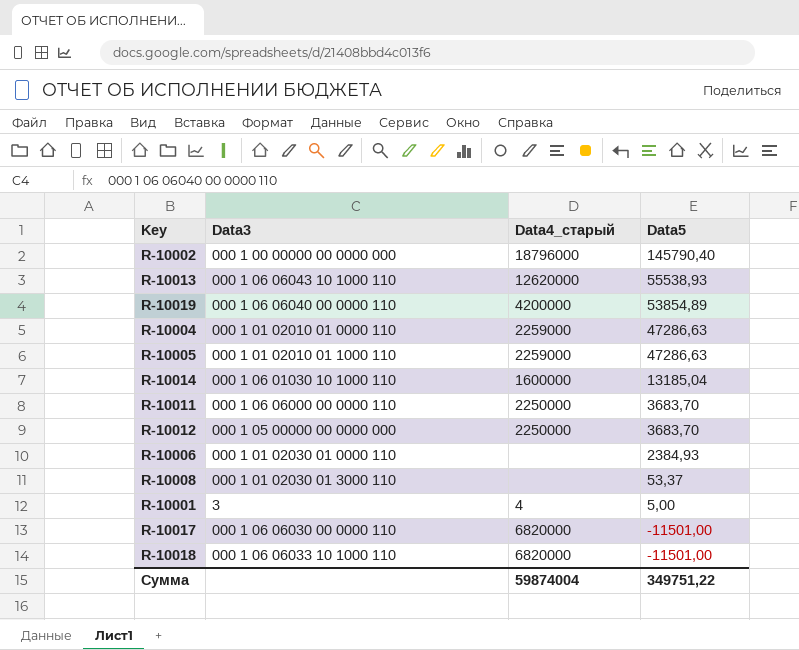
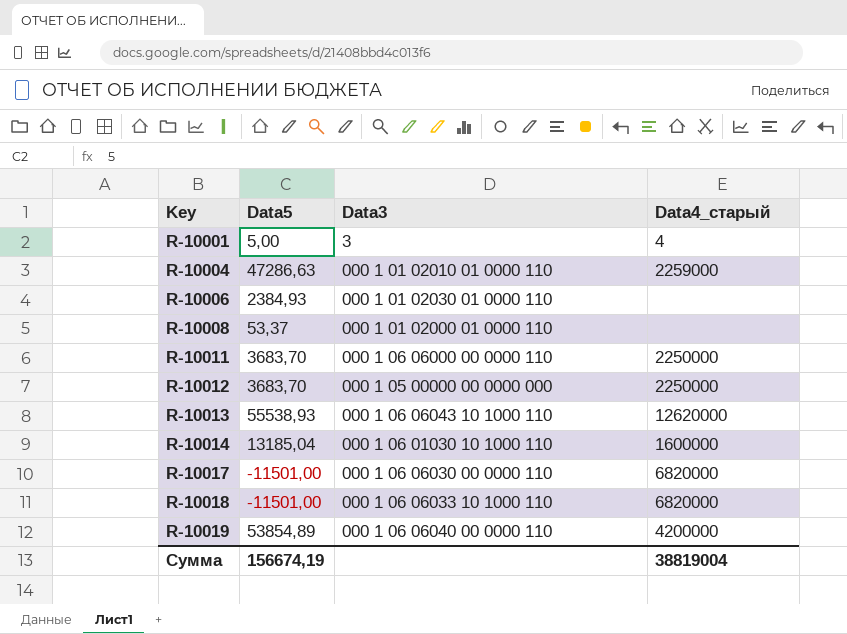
row order: Data5 descending -> Key ascending
column Data5 | position: 4 -> 2
row R-10002: 000 1 00 00000 00 0000 000 | 18796000 | 145790,40 -> none
row R-10005: 000 1 01 02010 01 1000 110 | 2259000 | 47286,63 -> none
R-10008 | Data3: 000 1 01 02030 01 3000 110 -> 000 1 01 02000 01 0000 110
Сумма | Data5: 349751,22 -> 156674,19
Сумма | Data4_старый: 59874004 -> 38819004

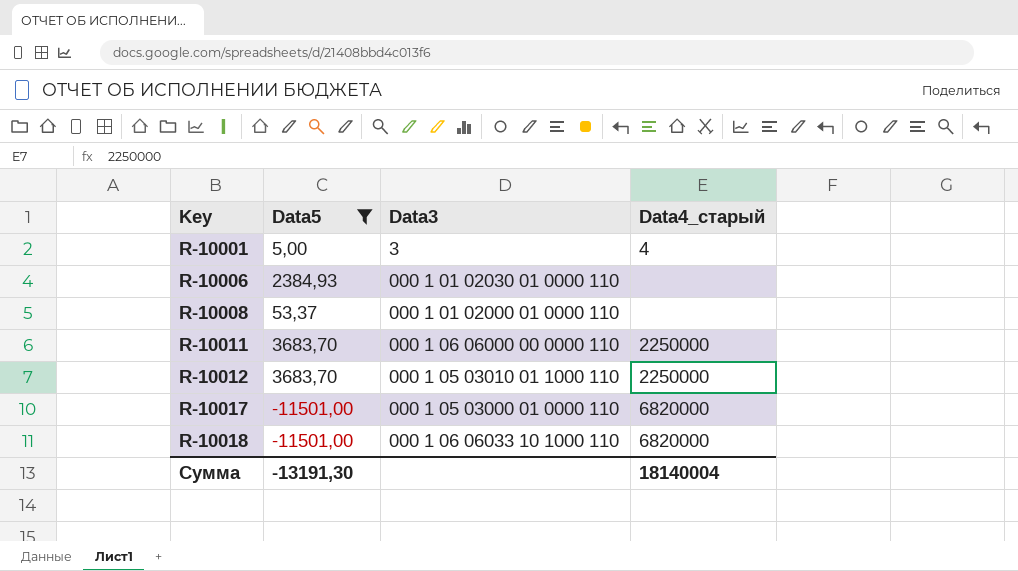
filter: none -> Data5 <= 3683,70
R-10012 | Data3: 000 1 05 00000 00 0000 000 -> 000 1 05 03010 01 1000 110
R-10017 | Data3: 000 1 06 06030 00 0000 110 -> 000 1 05 03000 01 0000 110
Сумма | Data5: 156674,19 -> -13191,30
Сумма | Data4_старый: 38819004 -> 18140004

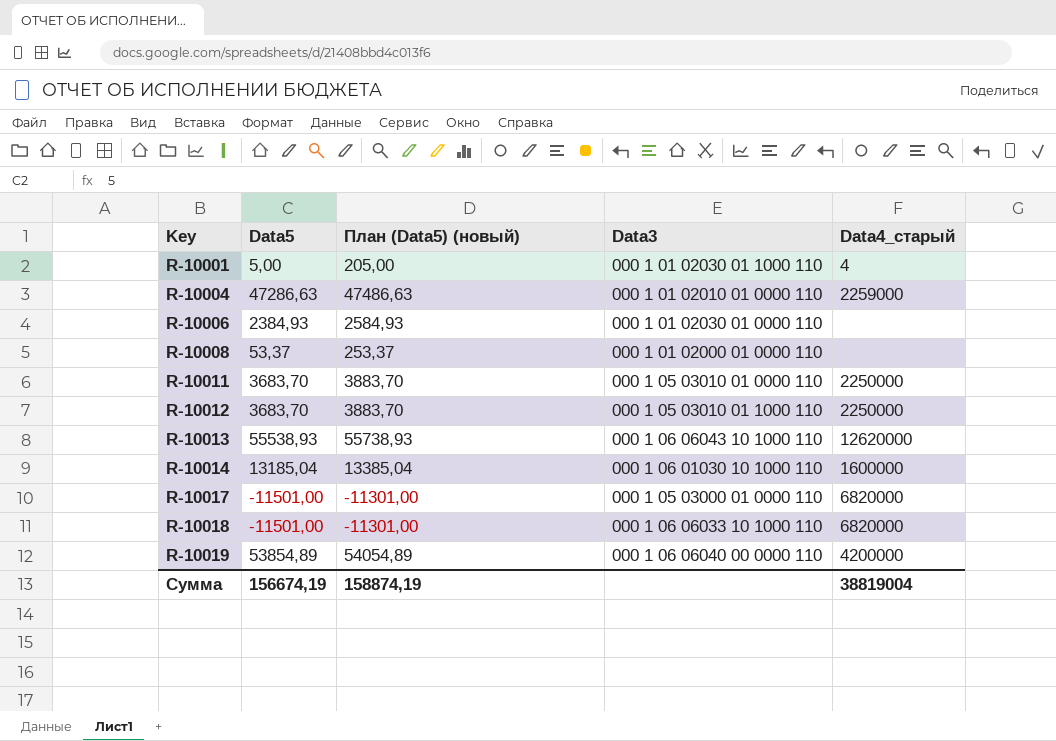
filter: Data5 <= 3683,70 -> none
column План (Data5) (новый) | formula: none -> [Data5] + 200
R-10001 | Data3: 3 -> 000 1 01 02030 01 1000 110
R-10011 | Data3: 000 1 06 06000 00 0000 110 -> 000 1 05 03010 01 0000 110
Сумма | Data5: -13191,30 -> 156674,19
Сумма | Data4_старый: 18140004 -> 38819004

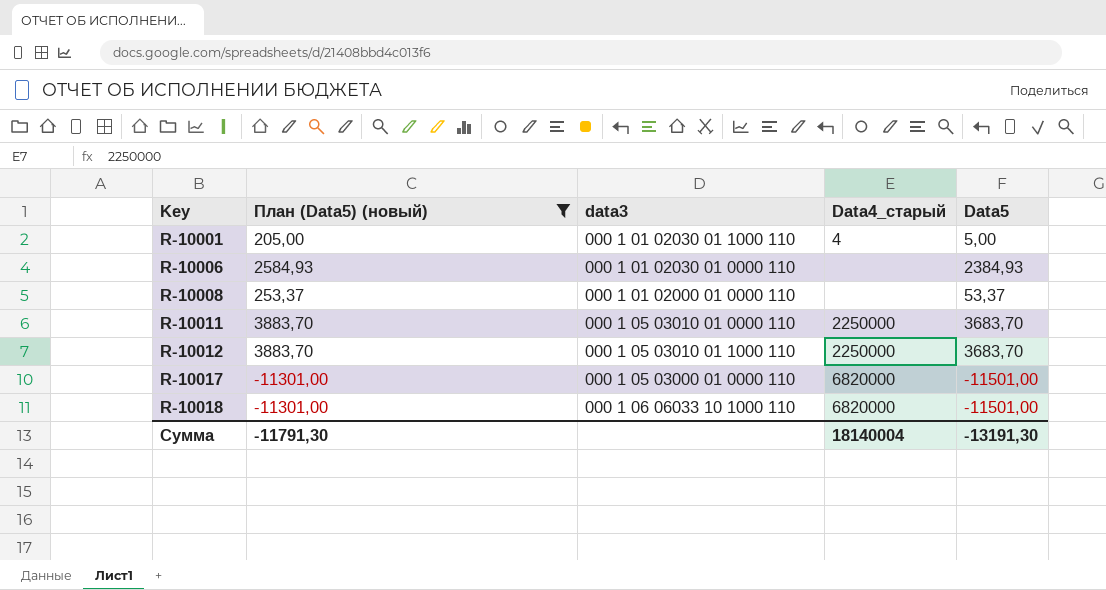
filter: none -> План (Data5) (новый) <= 3883,70
column name: Data3 -> data3
column Data5 | position: 2 -> 5
Сумма | План (Data5) (новый): 158874,19 -> -11791,30
Сумма | Data4_старый: 38819004 -> 18140004
Сумма | Data5: 156674,19 -> -13191,30

